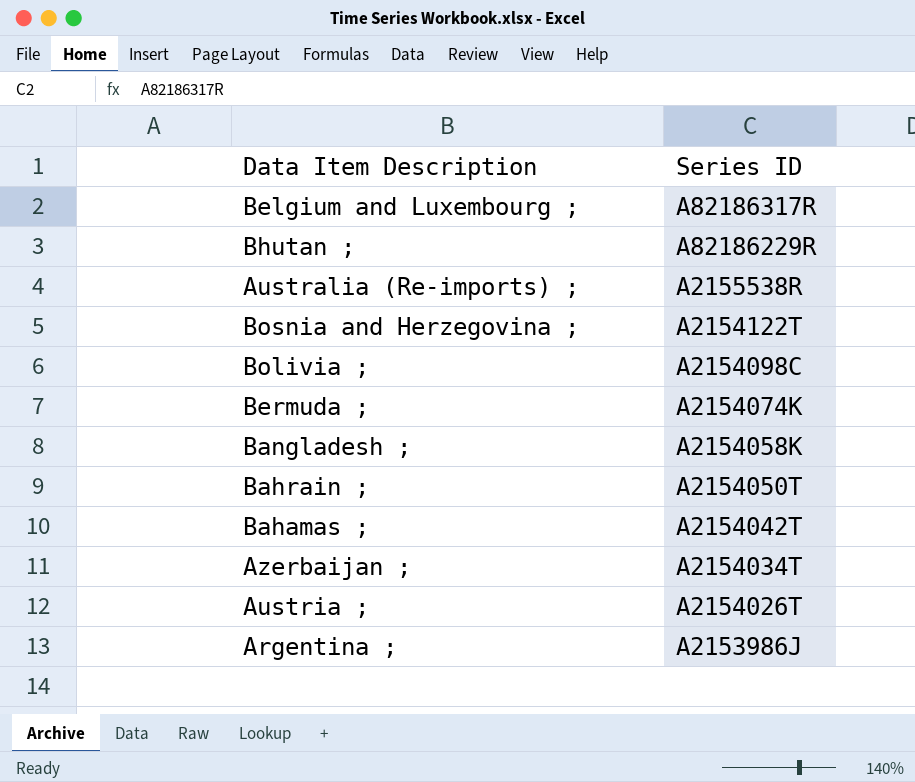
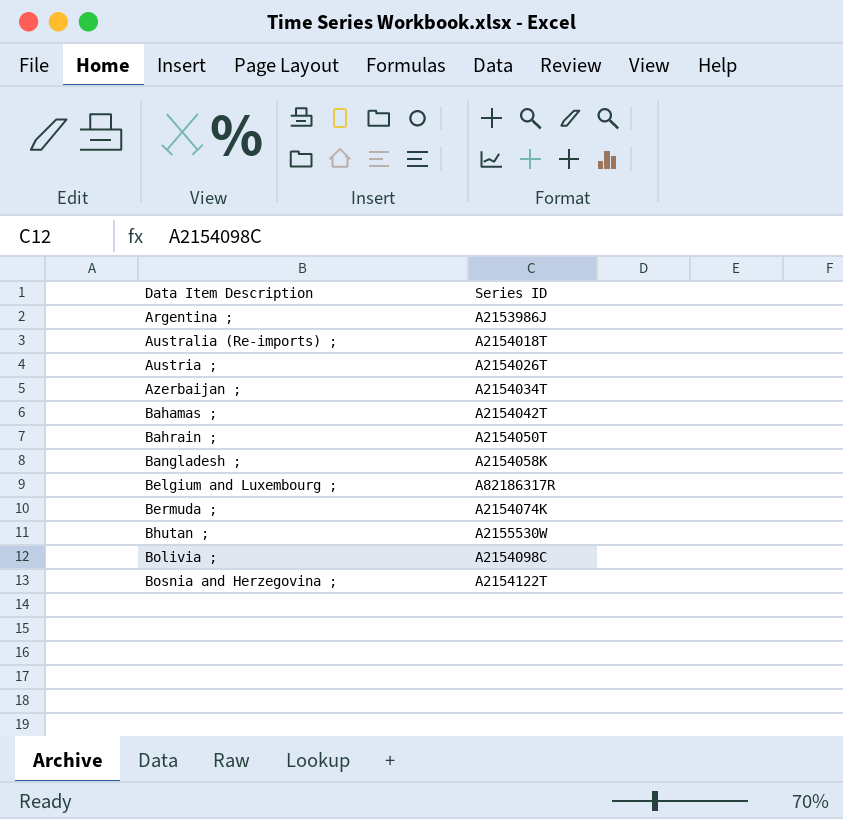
row order: Series ID descending -> Data Item Description ascending
Australia (Re-imports) ; | Series ID: A2155538R -> A2154018T
Bhutan ; | Series ID: A82186229R -> A2155530W

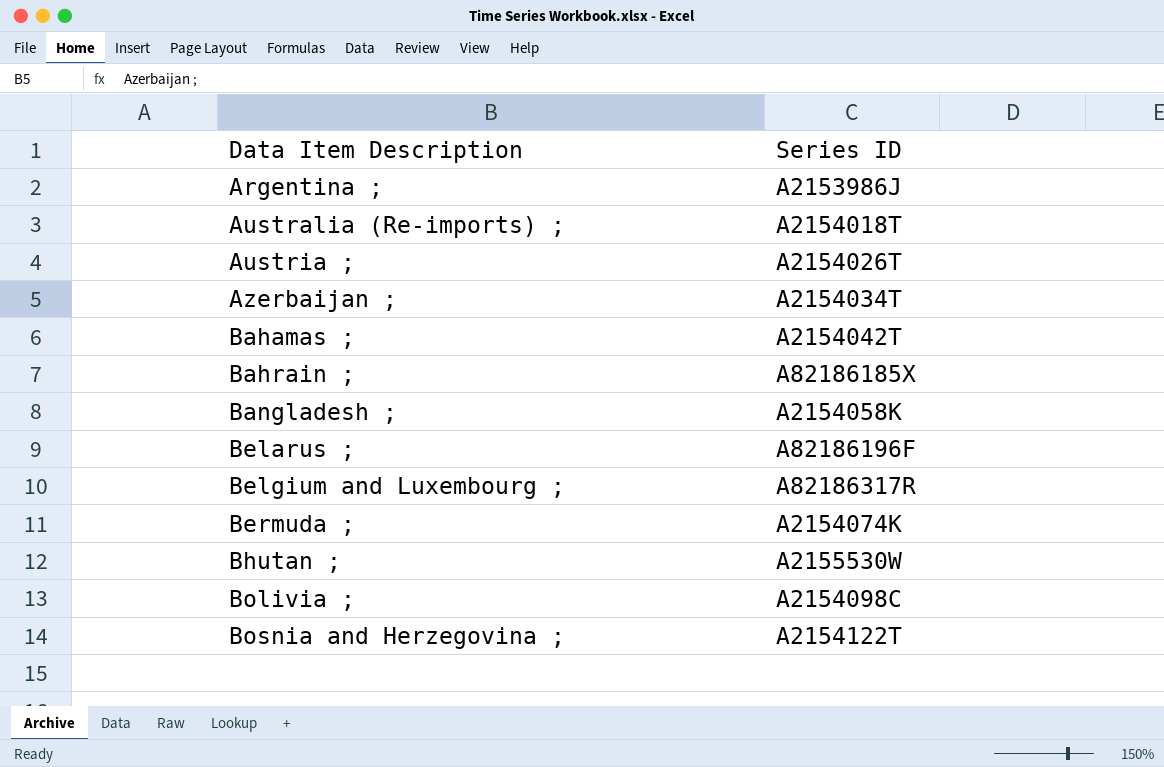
Bahrain ; | Series ID: A2154050T -> A82186185X
row Belarus ;: none -> A82186196F

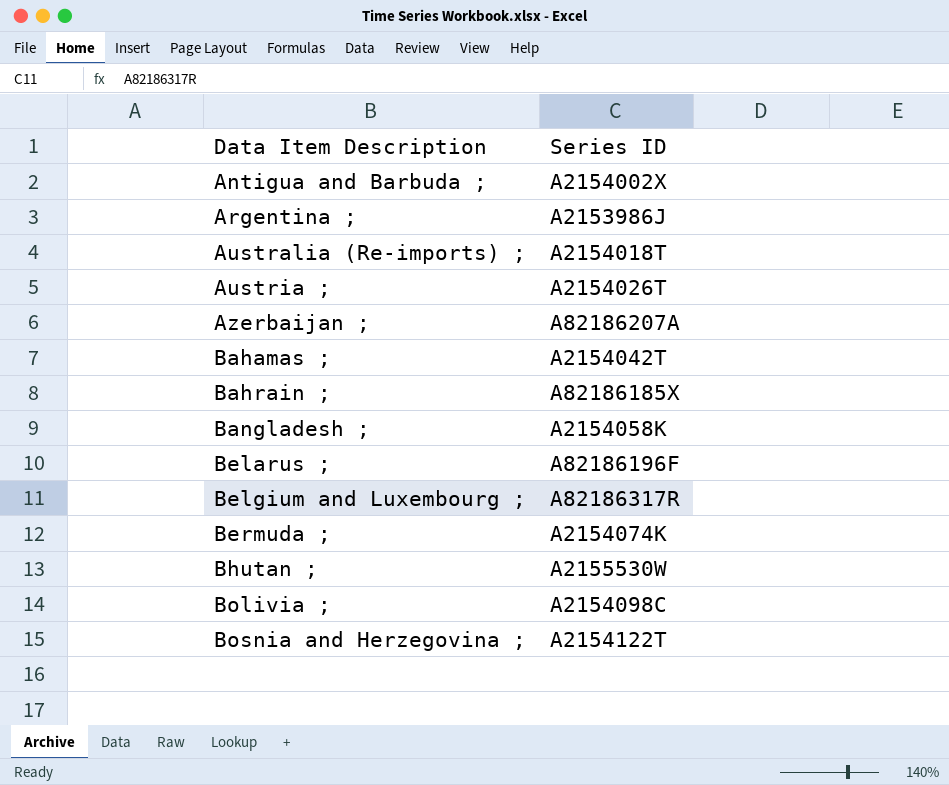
row Antigua and Barbuda ;: none -> A2154002X
Azerbaijan ; | Series ID: A2154034T -> A82186207A

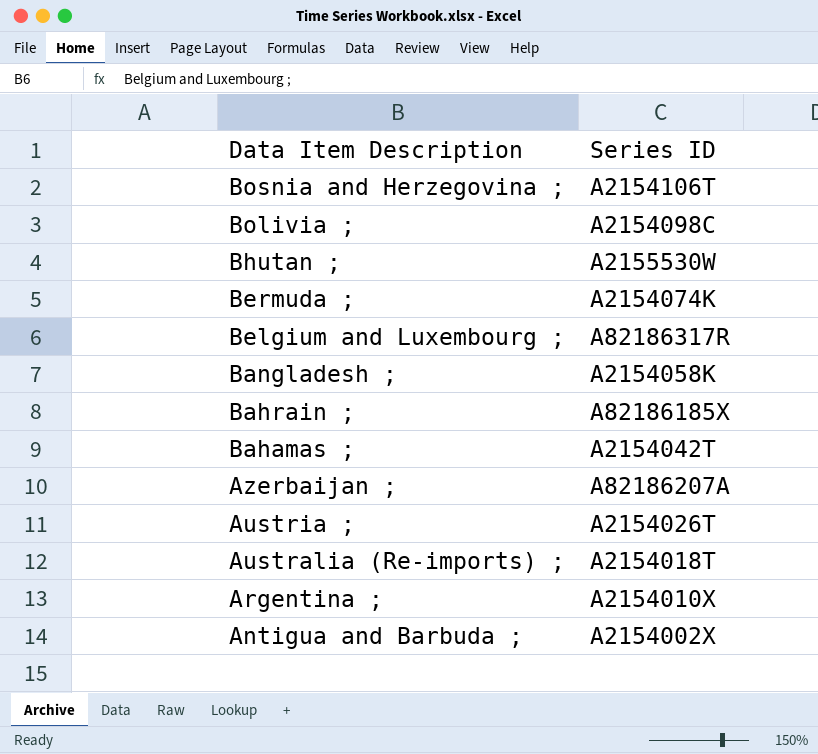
row order: Data Item Description ascending -> Data Item Description descending
row Belarus ;: A82186196F -> none
Bosnia and Herzegovina ; | Series ID: A2154122T -> A2154106T
Argentina ; | Series ID: A2153986J -> A2154010X

